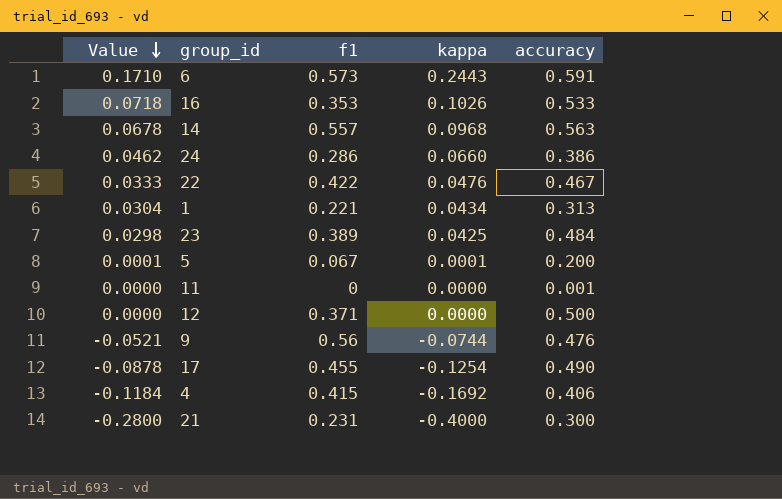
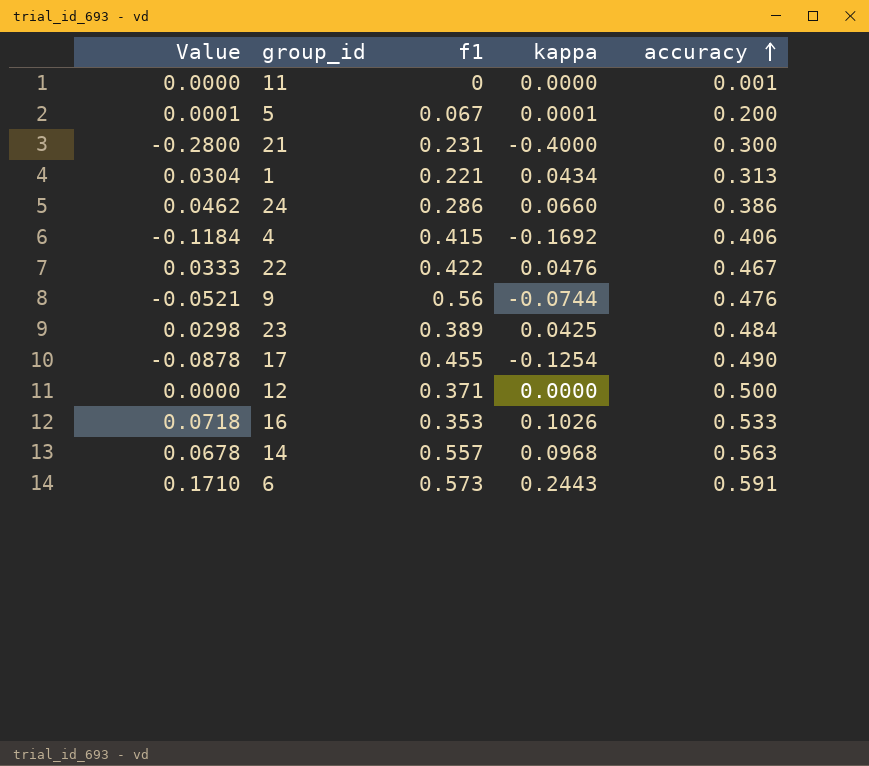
row order: Value descending -> accuracy ascending

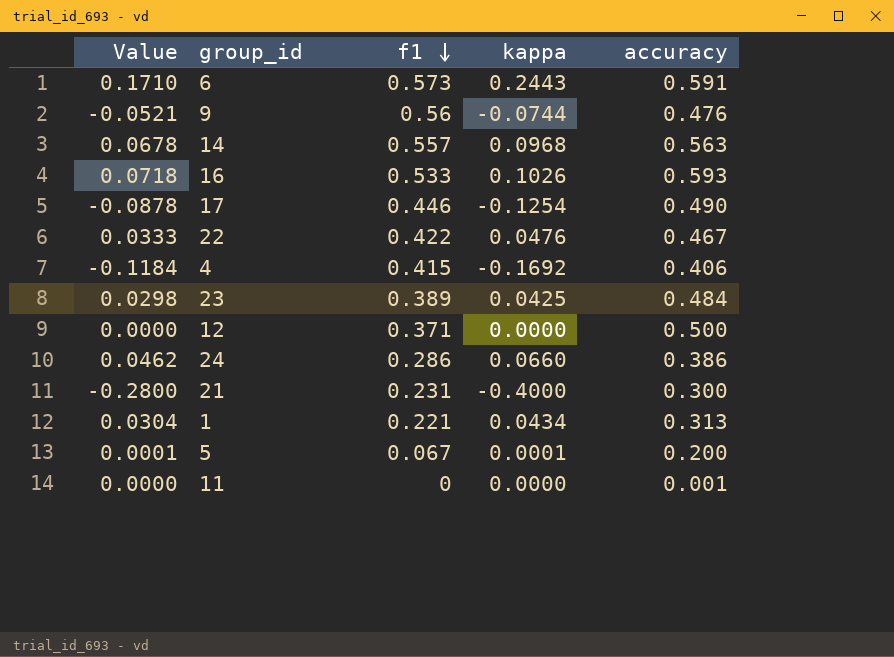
row order: accuracy ascending -> f1 descending
16 | f1: 0.353 -> 0.533
16 | accuracy: 0.533 -> 0.593
17 | f1: 0.455 -> 0.446

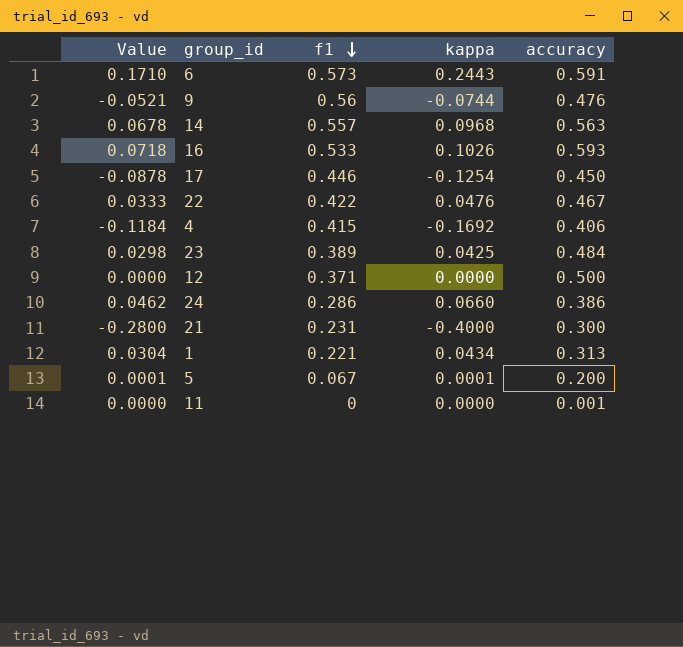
17 | accuracy: 0.490 -> 0.450

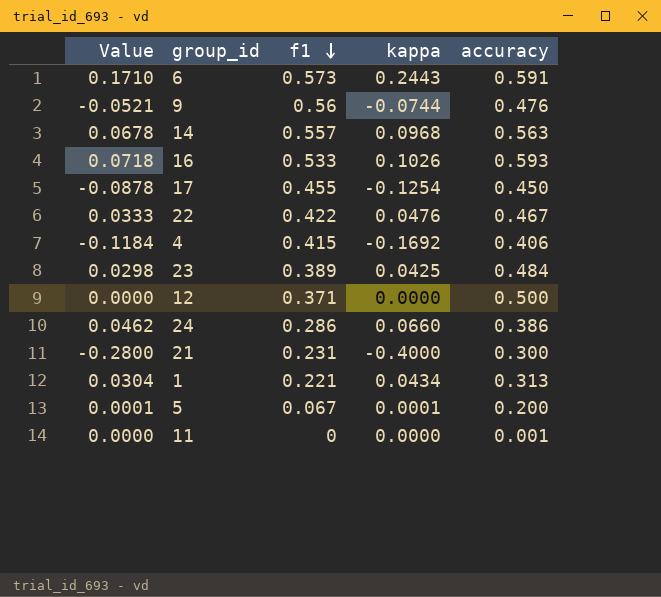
17 | f1: 0.446 -> 0.455

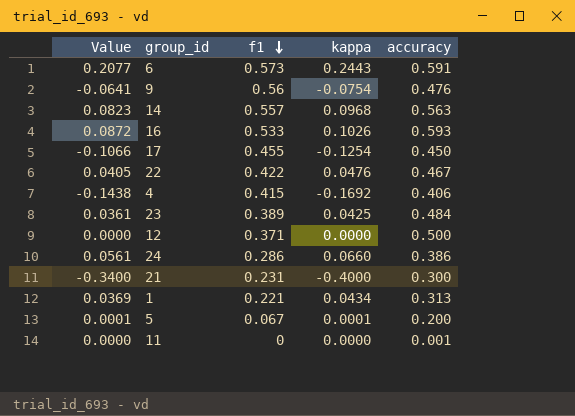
column Value | formula: [kappa] * 0.7 -> [kappa] * 0.85
9 | kappa: -0.0744 -> -0.0754

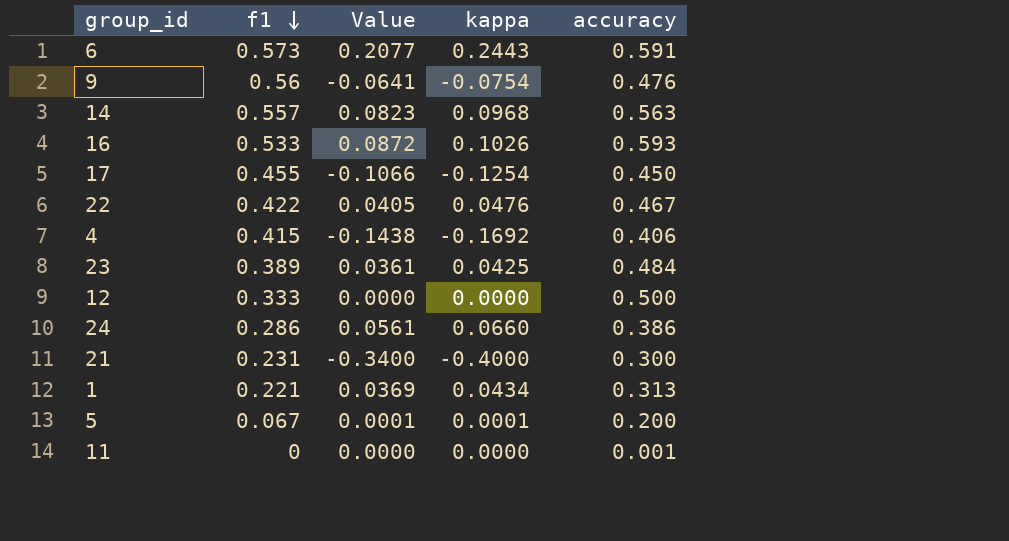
column Value | position: 1 -> 3
12 | f1: 0.371 -> 0.333

